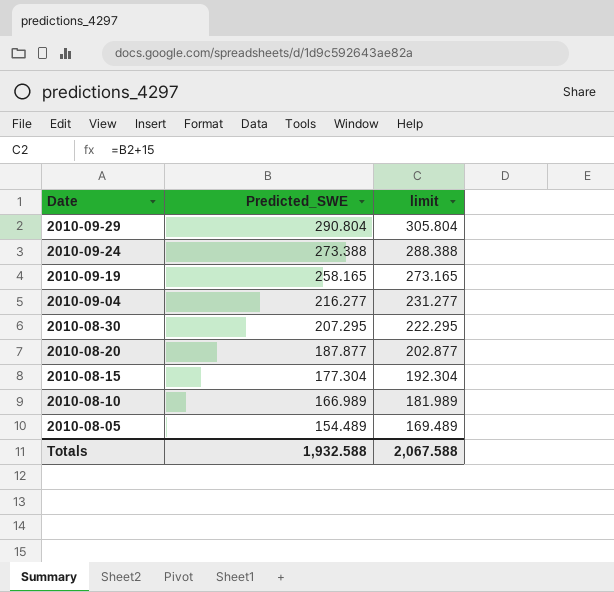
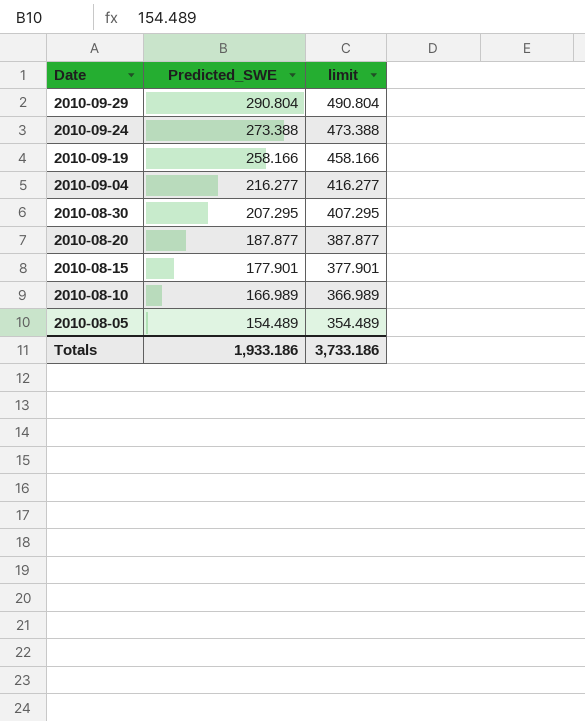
column limit | formula: [Predicted_SWE] + 15 -> [Predicted_SWE] + 200
2010-09-19 | Predicted_SWE: 258.165 -> 258.166
2010-08-15 | Predicted_SWE: 177.304 -> 177.901
Totals | Predicted_SWE: 1,932.588 -> 1,933.186
Totals | limit: 2,067.588 -> 3,733.186

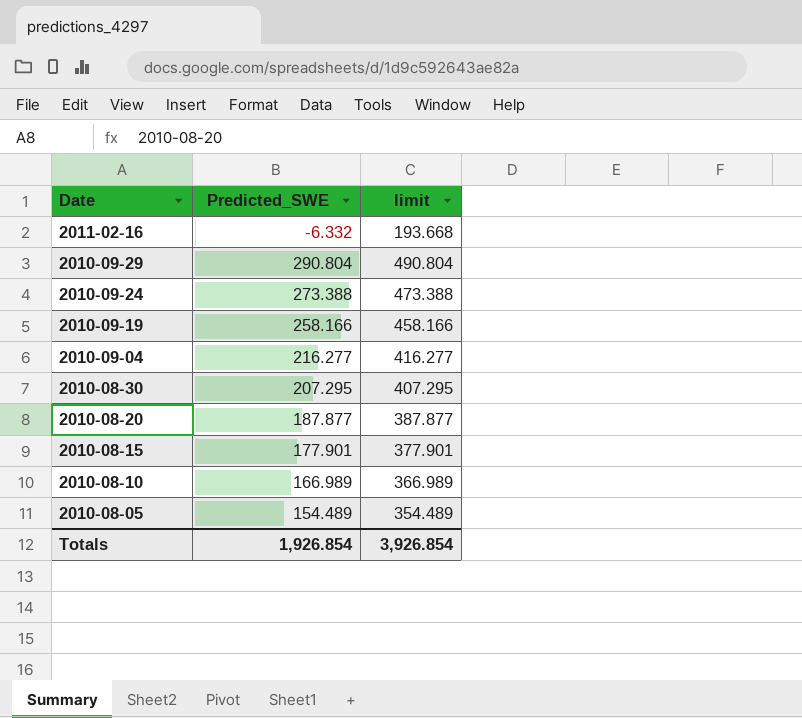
row 2011-02-16: none -> -6.332 | 193.668
Totals | Predicted_SWE: 1,933.186 -> 1,926.854
Totals | limit: 3,733.186 -> 3,926.854

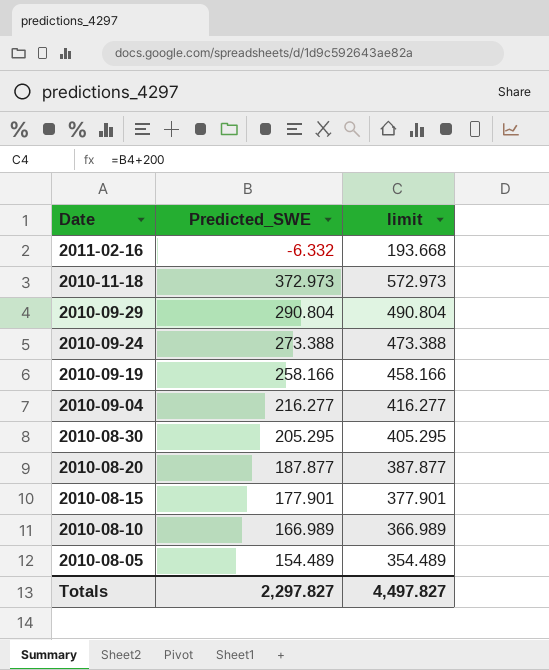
row 2010-11-18: none -> 372.973 | 572.973
2010-08-30 | Predicted_SWE: 207.295 -> 205.295
2010-08-30 | limit: 407.295 -> 405.295
Totals | Predicted_SWE: 1,926.854 -> 2,297.827
Totals | limit: 3,926.854 -> 4,497.827

